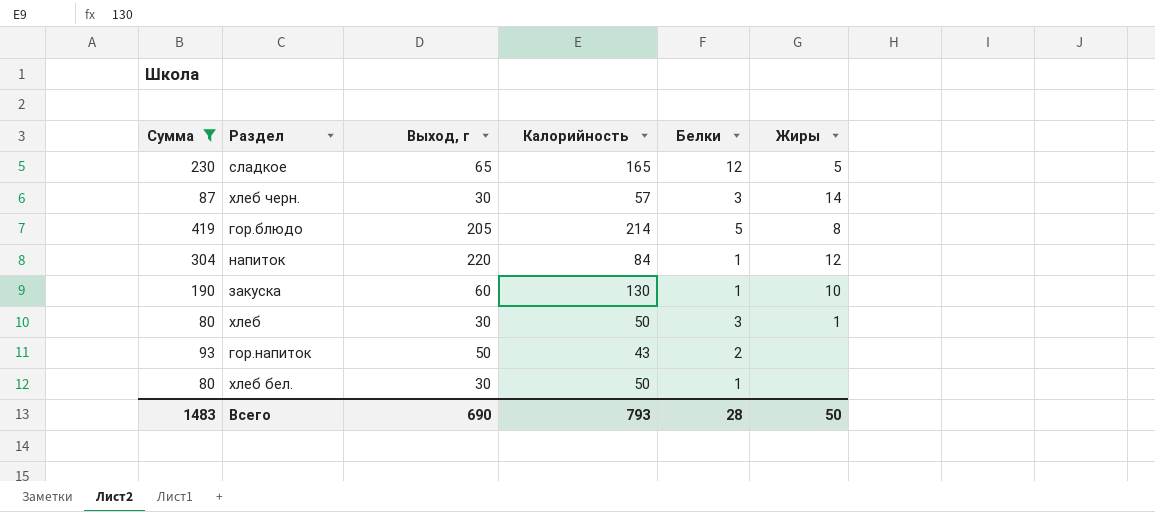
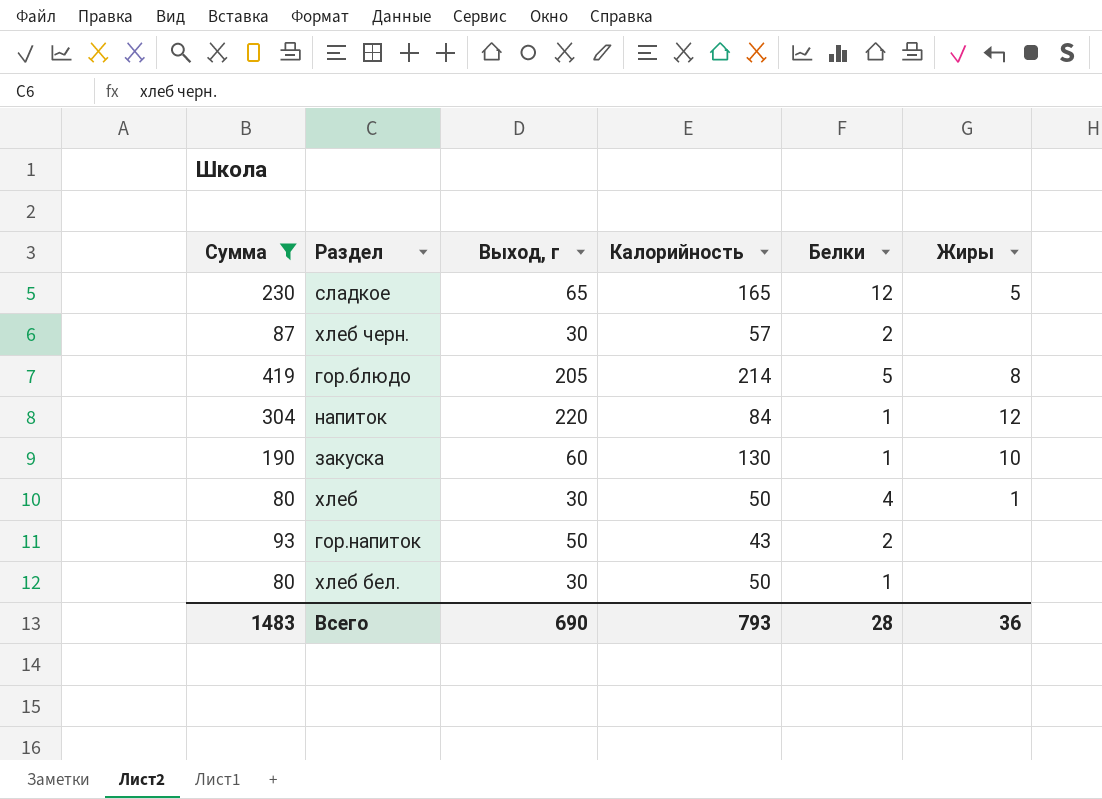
хлеб черн. | Белки: 3 -> 2
хлеб черн. | Жиры: 14 -> none
хлеб | Белки: 3 -> 4
Всего | Жиры: 50 -> 36

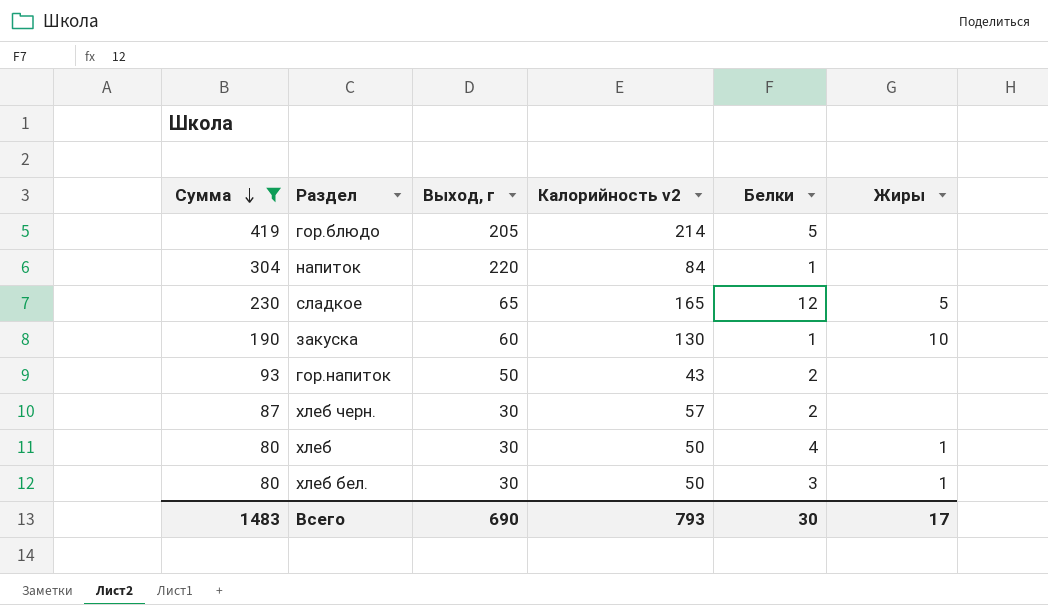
row order: none -> Сумма descending
column name: Калорийность -> Калорийность v2
гор.блюдо | Жиры: 8 -> none
напиток | Жиры: 12 -> none
хлеб бел. | Белки: 1 -> 3
хлеб бел. | Жиры: none -> 1
Всего | Белки: 28 -> 30
Всего | Жиры: 36 -> 17

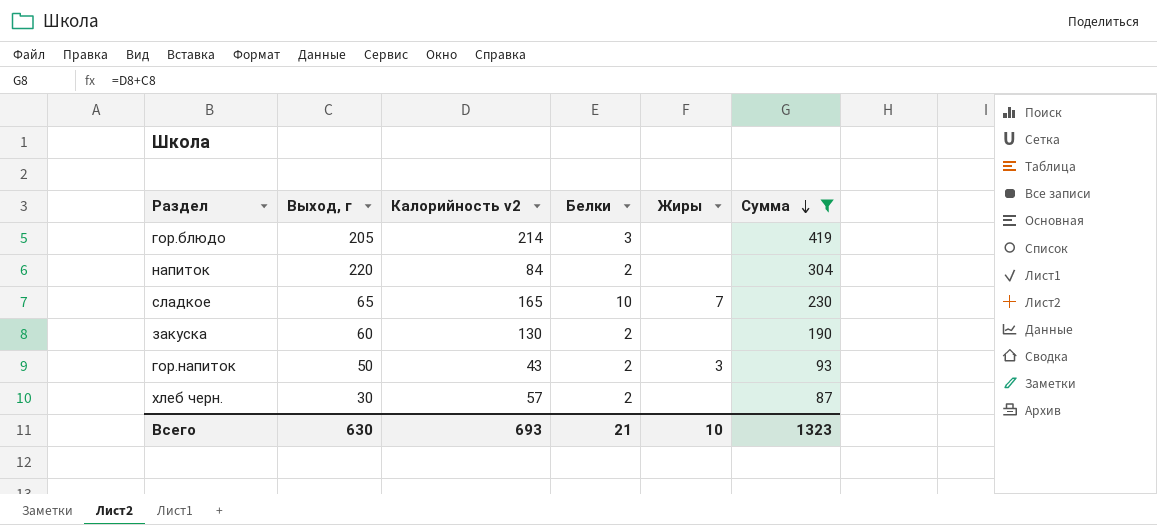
column Сумма | position: 1 -> 6
row хлеб: 80 | 30 | 50 | 4 | 1 -> none
row хлеб бел.: 80 | 30 | 50 | 3 | 1 -> none
гор.блюдо | Белки: 5 -> 3
напиток | Белки: 1 -> 2
сладкое | Белки: 12 -> 10
сладкое | Жиры: 5 -> 7
закуска | Белки: 1 -> 2
закуска | Жиры: 10 -> none
гор.напиток | Жиры: none -> 3
Всего | Выход, г: 690 -> 630
Всего | Калорийность v2: 793 -> 693
Всего | Белки: 30 -> 21
Всего | Жиры: 17 -> 10
Всего | Сумма: 1483 -> 1323

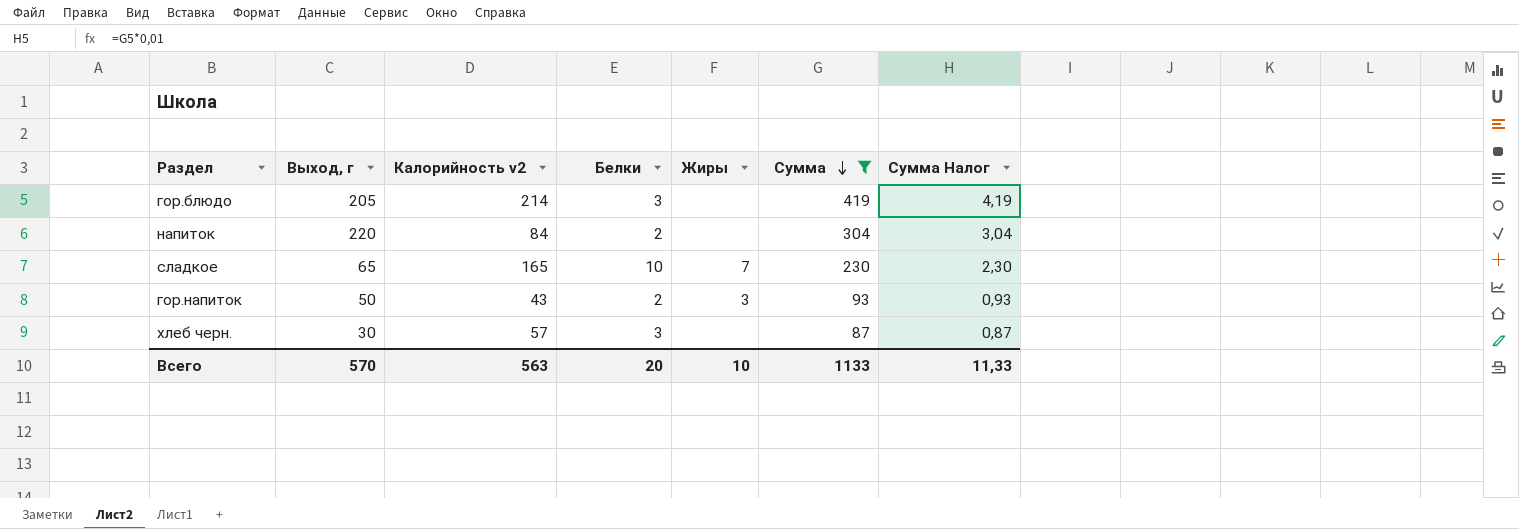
column Сумма Налог | formula: none -> [Сумма] * 0,01
row закуска: 60 | 130 | 2 | none | 190 -> none
хлеб черн. | Белки: 2 -> 3
Всего | Выход, г: 630 -> 570
Всего | Калорийность v2: 693 -> 563
Всего | Белки: 21 -> 20
Всего | Сумма: 1323 -> 1133

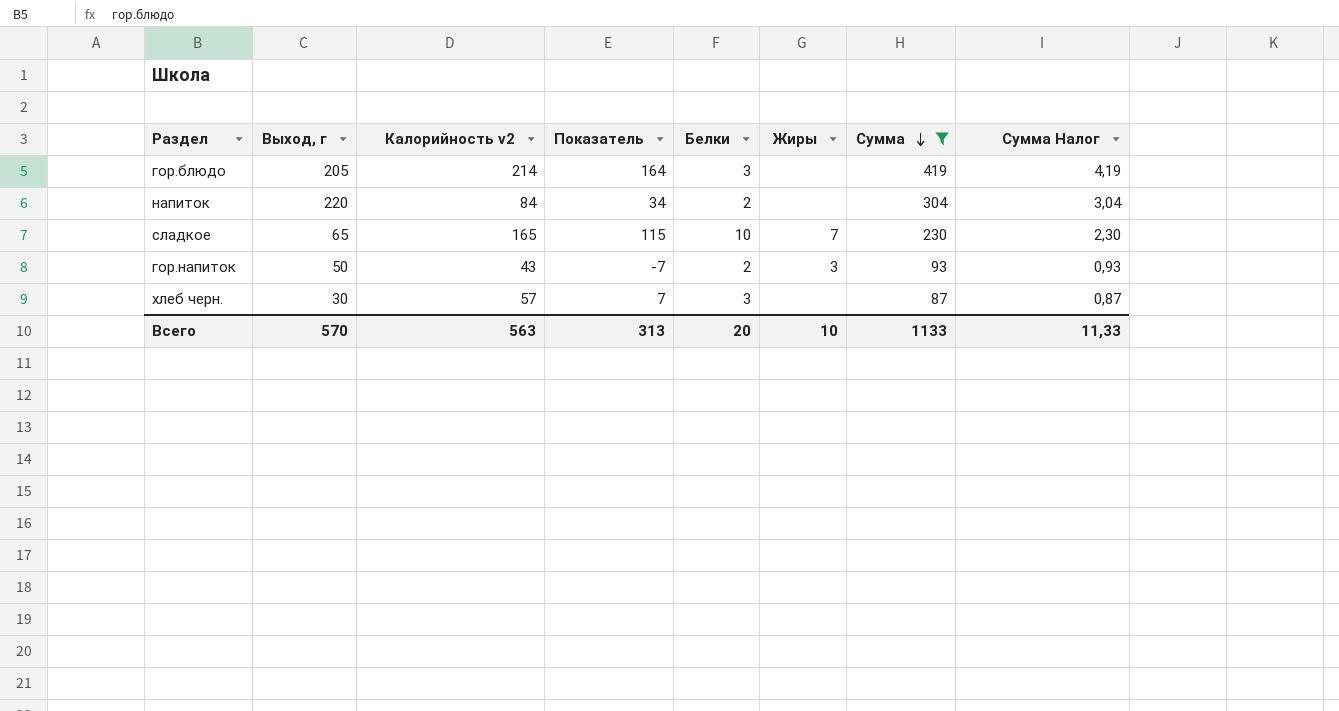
column Показатель | formula: none -> [Калорийность v2] - 50

